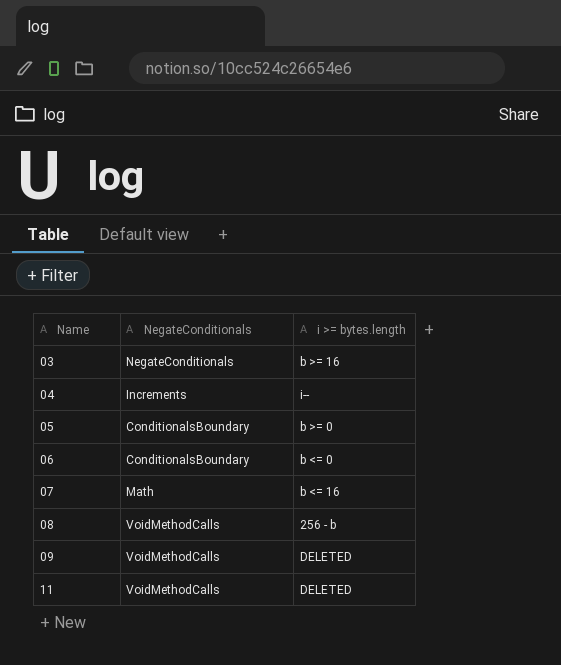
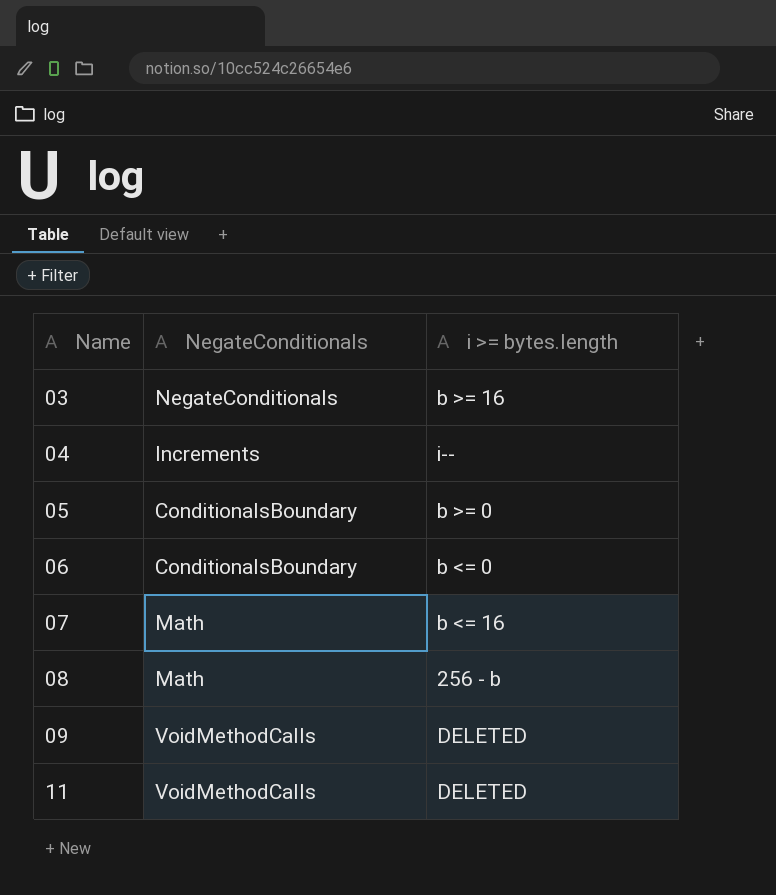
08 | NegateConditionals: VoidMethodCalls -> Math

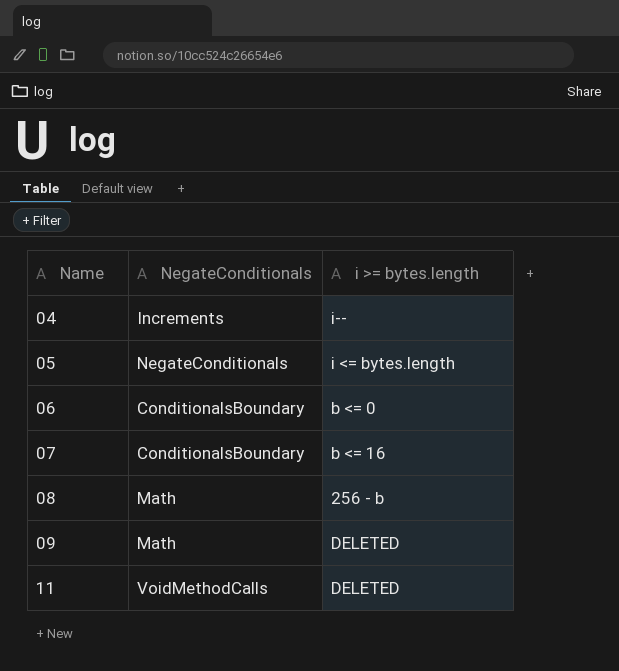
row 03: NegateConditionals | b >= 16 -> none
05 | NegateConditionals: ConditionalsBoundary -> NegateConditionals
05 | i >= bytes.length: b >= 0 -> i <= bytes.length
07 | NegateConditionals: Math -> ConditionalsBoundary
09 | NegateConditionals: VoidMethodCalls -> Math

